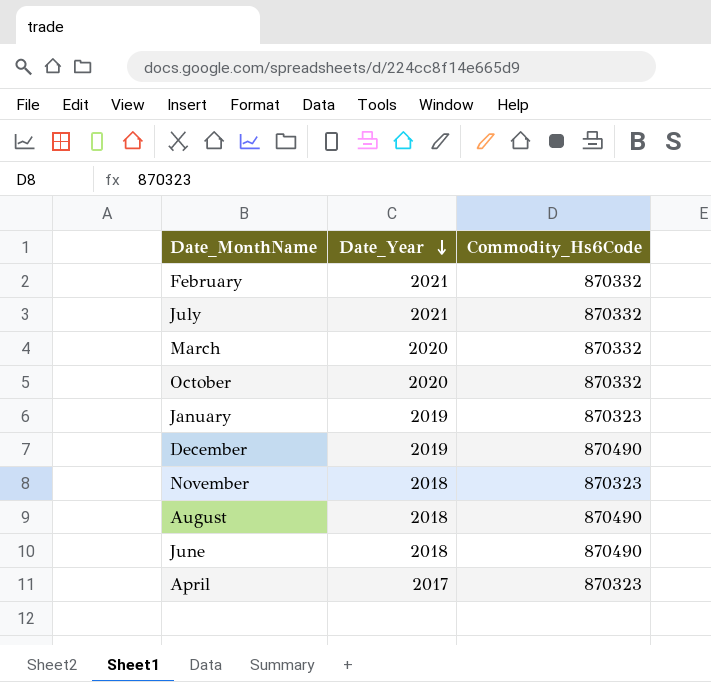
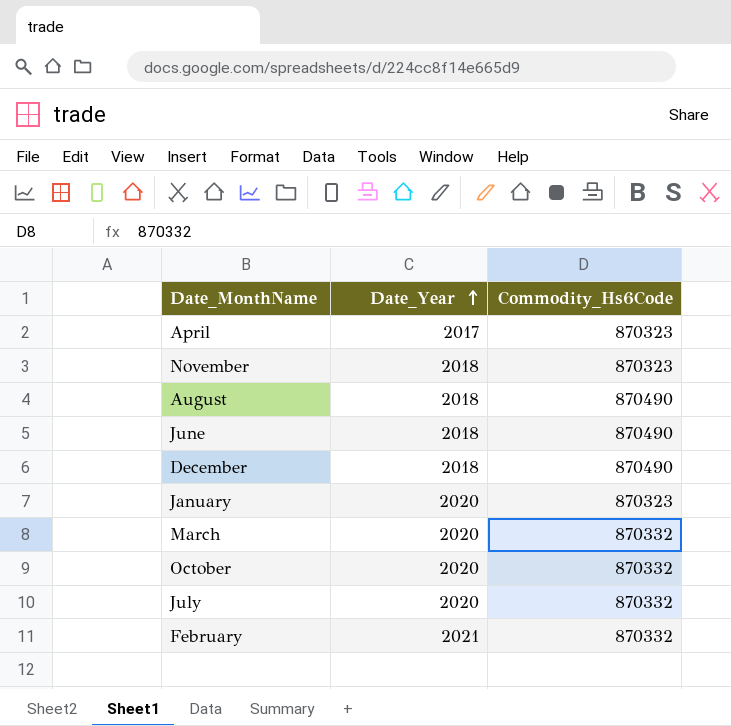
row order: Date_Year descending -> Date_Year ascending
December | Date_Year: 2019 -> 2018
January | Date_Year: 2019 -> 2020
July | Date_Year: 2021 -> 2020

